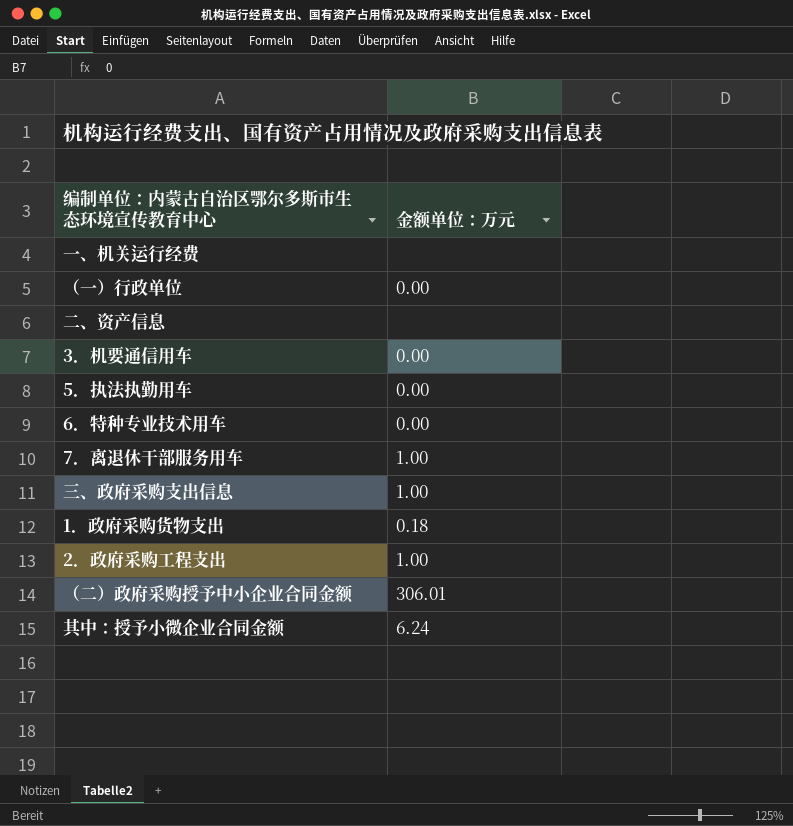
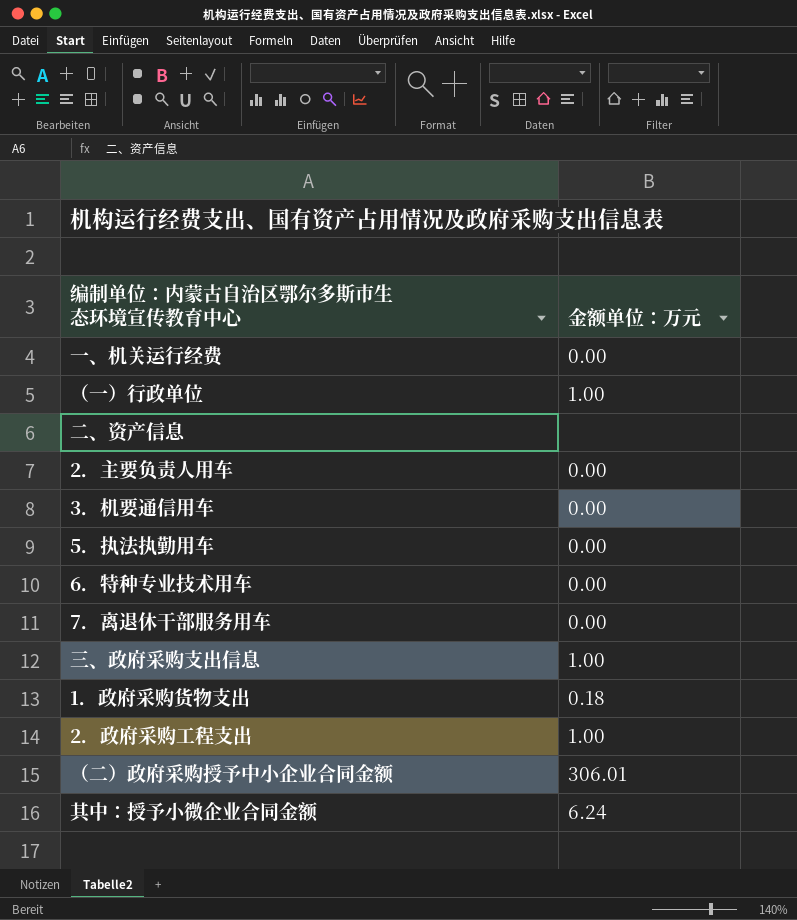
一、机关运行经费 | 金额单位：万元: none -> 0.00
（一）行政单位 | 金额单位：万元: 0.00 -> 1.00
row 2．主要负责人用车: none -> 0.00
7．离退休干部服务用车 | 金额单位：万元: 1.00 -> 0.00

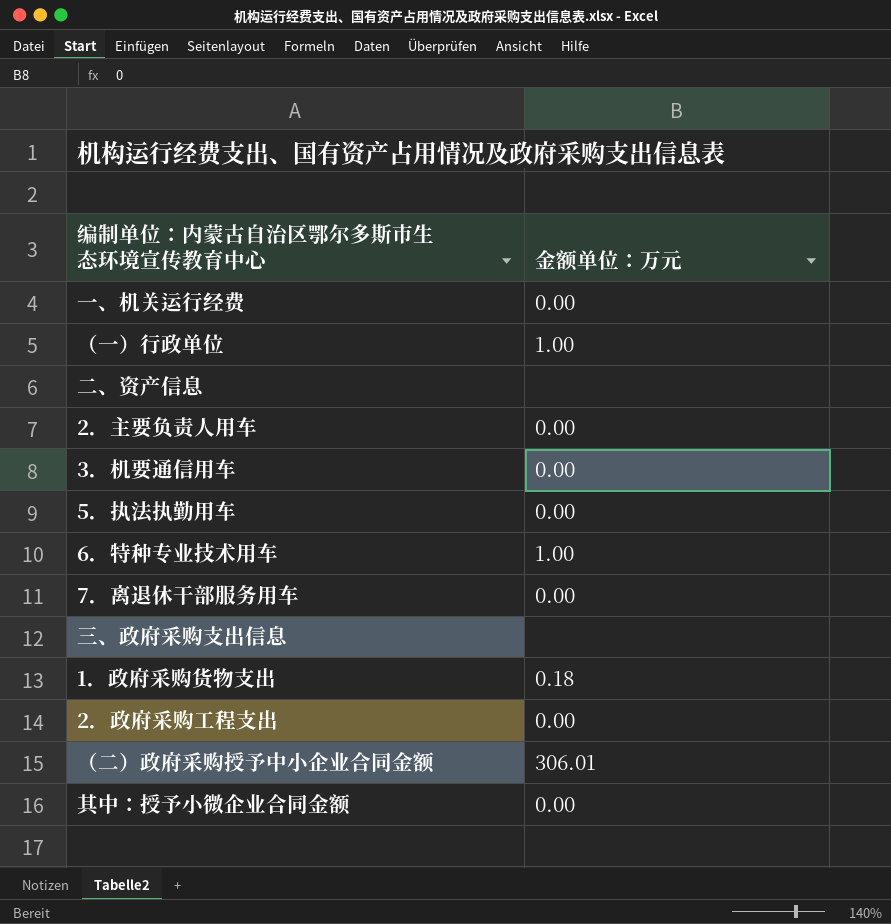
6．特种专业技术用车 | 金额单位：万元: 0.00 -> 1.00
三、政府采购支出信息 | 金额单位：万元: 1.00 -> none
2．政府采购工程支出 | 金额单位：万元: 1.00 -> 0.00
其中：授予小微企业合同金额 | 金额单位：万元: 6.24 -> 0.00

